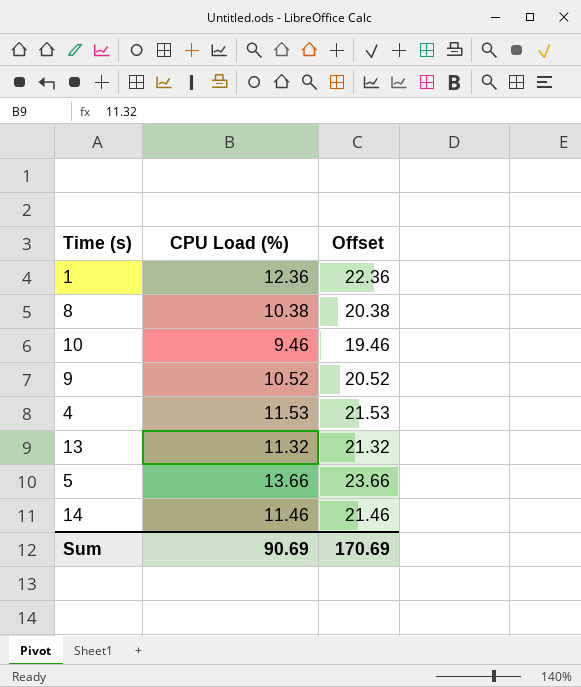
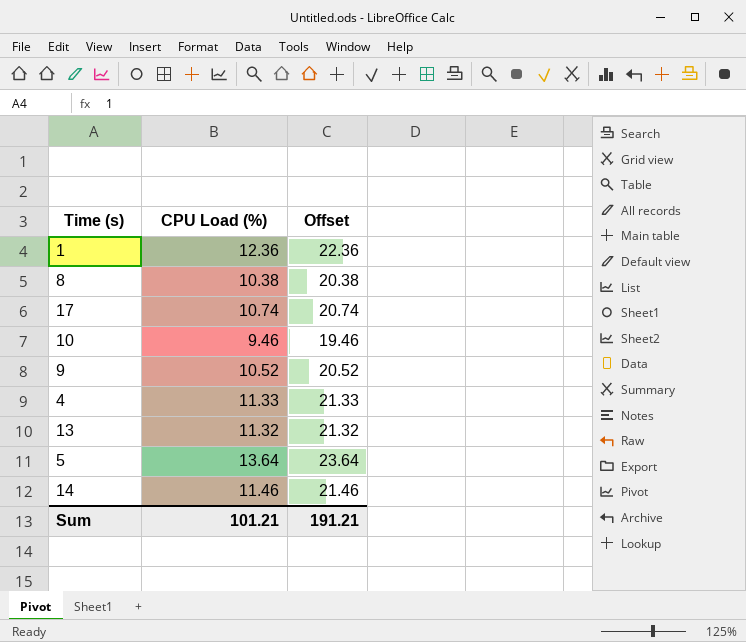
row 17: none -> 10.74 | 20.74
4 | CPU Load (%): 11.53 -> 11.33
4 | Offset: 21.53 -> 21.33
5 | CPU Load (%): 13.66 -> 13.64
5 | Offset: 23.66 -> 23.64
Sum | CPU Load (%): 90.69 -> 101.21
Sum | Offset: 170.69 -> 191.21

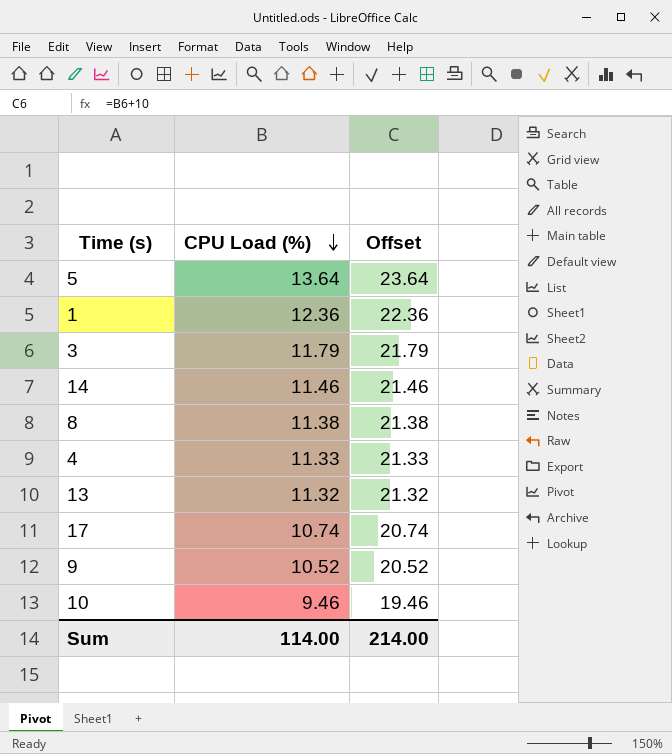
row order: none -> CPU Load (%) descending
row 3: none -> 11.79 | 21.79
8 | CPU Load (%): 10.38 -> 11.38
8 | Offset: 20.38 -> 21.38
Sum | CPU Load (%): 101.21 -> 114.00
Sum | Offset: 191.21 -> 214.00

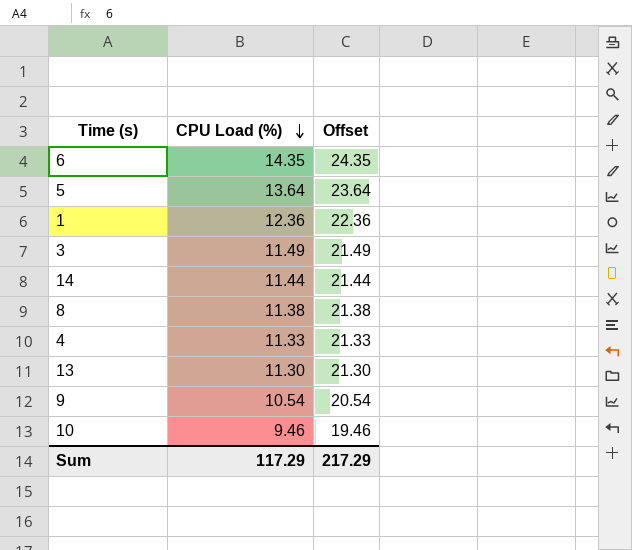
row 17: 10.74 | 20.74 -> none
row 6: none -> 14.35 | 24.35
3 | CPU Load (%): 11.79 -> 11.49
3 | Offset: 21.79 -> 21.49
14 | CPU Load (%): 11.46 -> 11.44
14 | Offset: 21.46 -> 21.44
13 | CPU Load (%): 11.32 -> 11.30
13 | Offset: 21.32 -> 21.30
9 | CPU Load (%): 10.52 -> 10.54
9 | Offset: 20.52 -> 20.54
Sum | CPU Load (%): 114.00 -> 117.29
Sum | Offset: 214.00 -> 217.29

